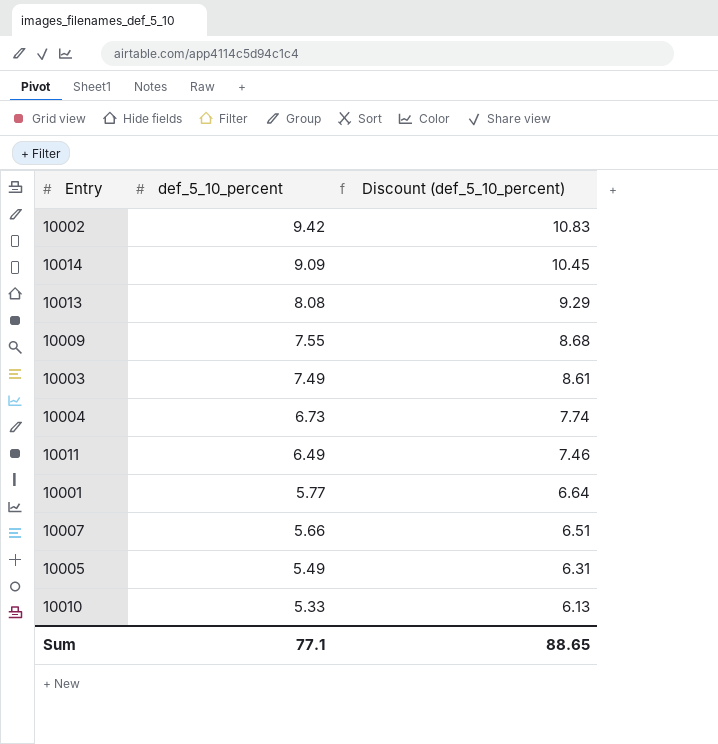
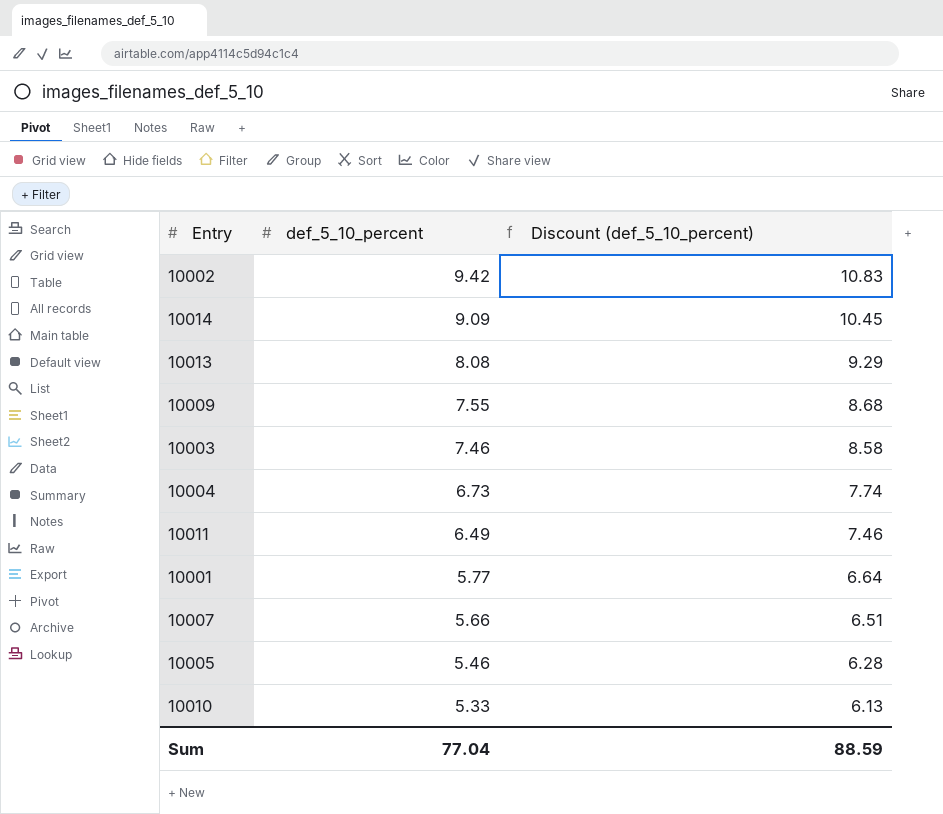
10003 | def_5_10_percent: 7.49 -> 7.46
10003 | Discount (def_5_10_percent): 8.61 -> 8.58
10005 | def_5_10_percent: 5.49 -> 5.46
10005 | Discount (def_5_10_percent): 6.31 -> 6.28
Sum | def_5_10_percent: 77.1 -> 77.04
Sum | Discount (def_5_10_percent): 88.65 -> 88.59

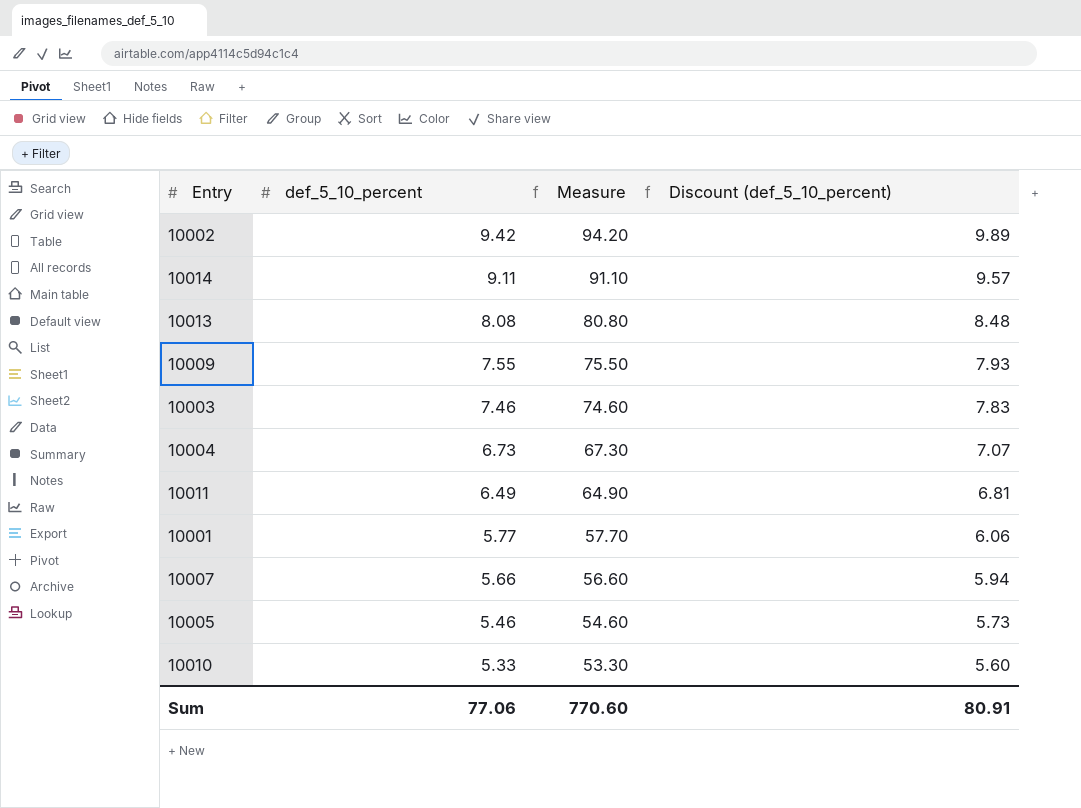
column Measure | formula: none -> [def_5_10_percent] * 10
column Discount (def_5_10_percent) | formula: [def_5_10_percent] * 1.15 -> [def_5_10_percent] * 1.05
10014 | def_5_10_percent: 9.09 -> 9.11
Sum | def_5_10_percent: 77.04 -> 77.06
Sum | Discount (def_5_10_percent): 88.59 -> 80.91

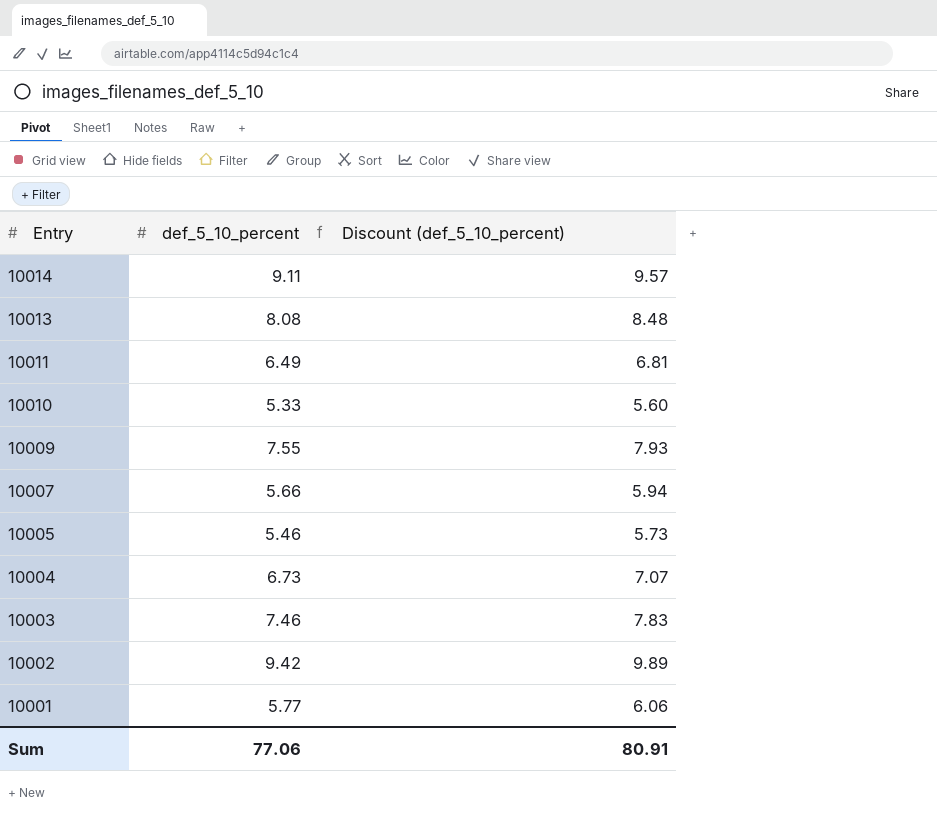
row order: def_5_10_percent descending -> Entry descending
column Measure | formula: [def_5_10_percent] * 10 -> none

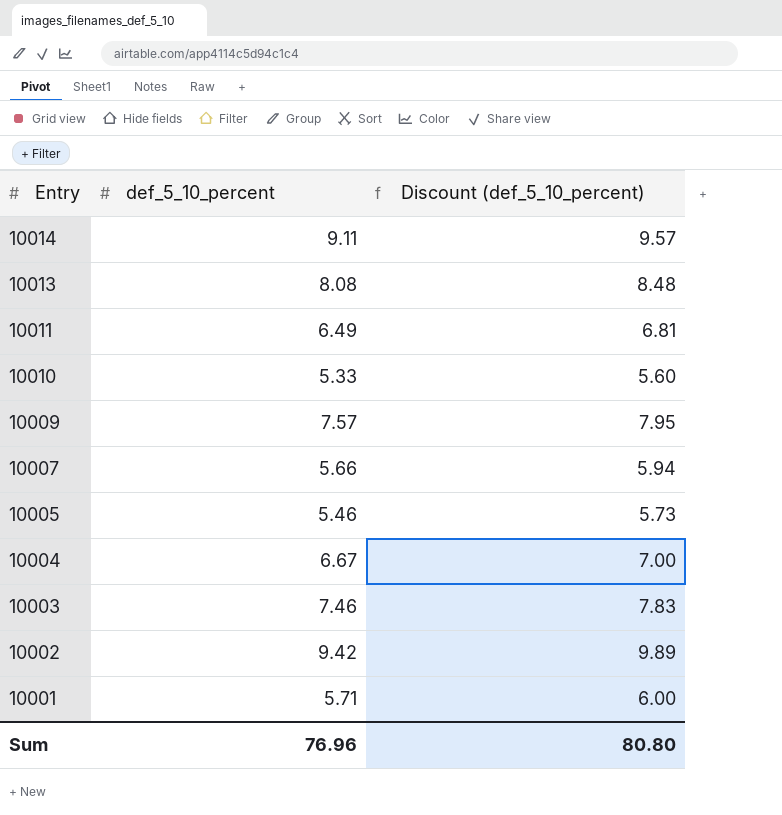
10009 | def_5_10_percent: 7.55 -> 7.57
10009 | Discount (def_5_10_percent): 7.93 -> 7.95
10004 | def_5_10_percent: 6.73 -> 6.67
10004 | Discount (def_5_10_percent): 7.07 -> 7.00
10001 | def_5_10_percent: 5.77 -> 5.71
10001 | Discount (def_5_10_percent): 6.06 -> 6.00
Sum | def_5_10_percent: 77.06 -> 76.96
Sum | Discount (def_5_10_percent): 80.91 -> 80.80

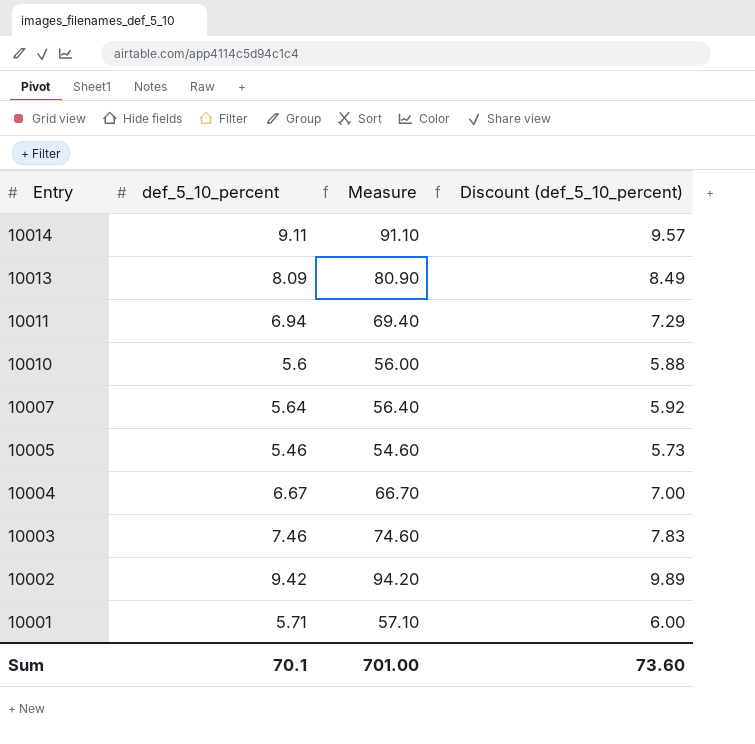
column Measure | formula: none -> [def_5_10_percent] * 10
row 10009: 7.57 | 7.95 -> none
10013 | def_5_10_percent: 8.08 -> 8.09
10013 | Discount (def_5_10_percent): 8.48 -> 8.49
10011 | def_5_10_percent: 6.49 -> 6.94
10011 | Discount (def_5_10_percent): 6.81 -> 7.29
10010 | def_5_10_percent: 5.33 -> 5.6
10010 | Discount (def_5_10_percent): 5.60 -> 5.88
10007 | def_5_10_percent: 5.66 -> 5.64
10007 | Discount (def_5_10_percent): 5.94 -> 5.92
Sum | def_5_10_percent: 76.96 -> 70.1
Sum | Discount (def_5_10_percent): 80.80 -> 73.60

